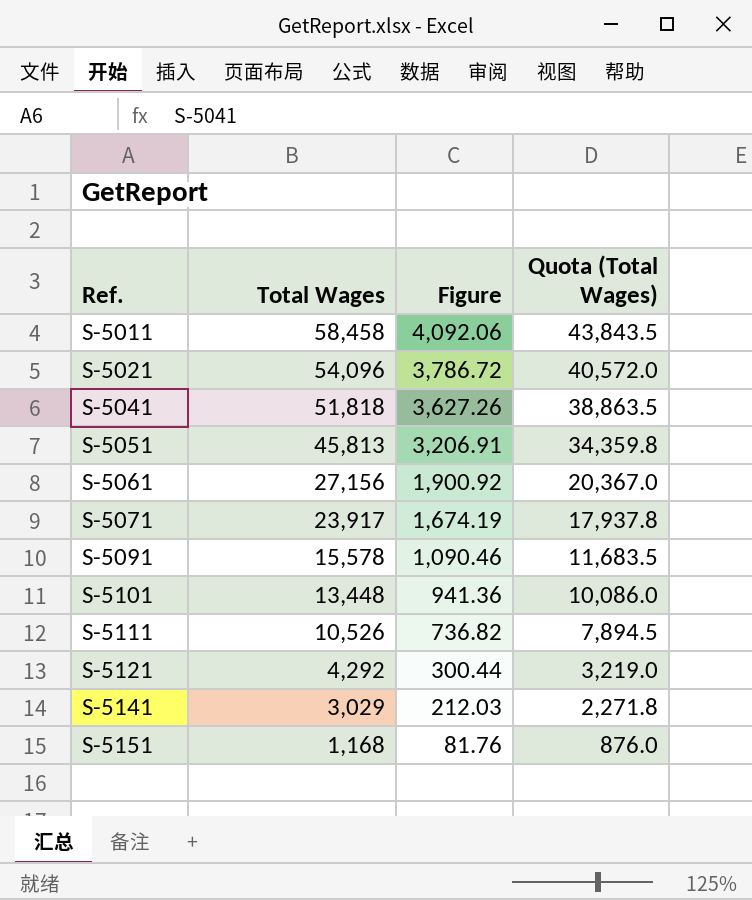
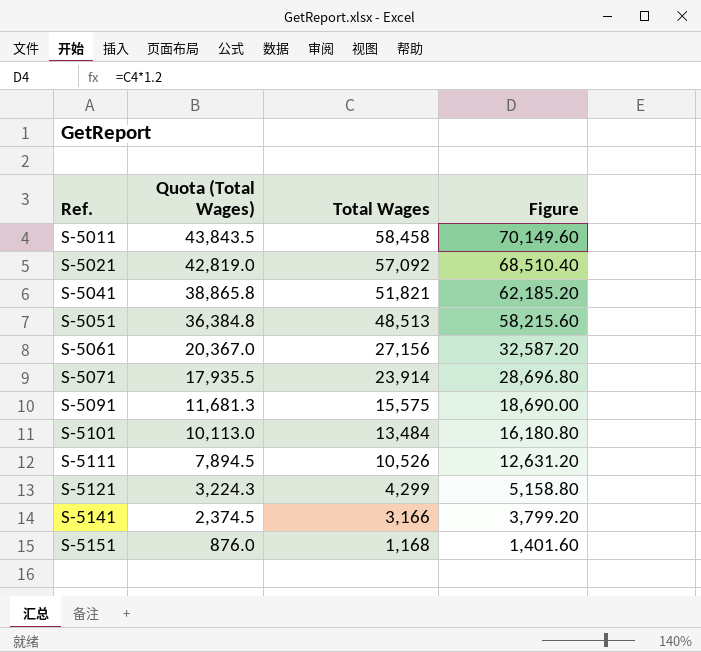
column Quota (Total Wages) | position: 4 -> 2
column Figure | formula: [Total Wages] * 0.07 -> [Total Wages] * 1.2
S-5021 | Quota (Total Wages): 40,572.0 -> 42,819.0
S-5021 | Total Wages: 54,096 -> 57,092
S-5041 | Quota (Total Wages): 38,863.5 -> 38,865.8
S-5041 | Total Wages: 51,818 -> 51,821
S-5051 | Quota (Total Wages): 34,359.8 -> 36,384.8
S-5051 | Total Wages: 45,813 -> 48,513
S-5071 | Quota (Total Wages): 17,937.8 -> 17,935.5
S-5071 | Total Wages: 23,917 -> 23,914
S-5091 | Quota (Total Wages): 11,683.5 -> 11,681.3
S-5091 | Total Wages: 15,578 -> 15,575
S-5101 | Quota (Total Wages): 10,086.0 -> 10,113.0
S-5101 | Total Wages: 13,448 -> 13,484
S-5121 | Quota (Total Wages): 3,219.0 -> 3,224.3
S-5121 | Total Wages: 4,292 -> 4,299
S-5141 | Quota (Total Wages): 2,271.8 -> 2,374.5
S-5141 | Total Wages: 3,029 -> 3,166

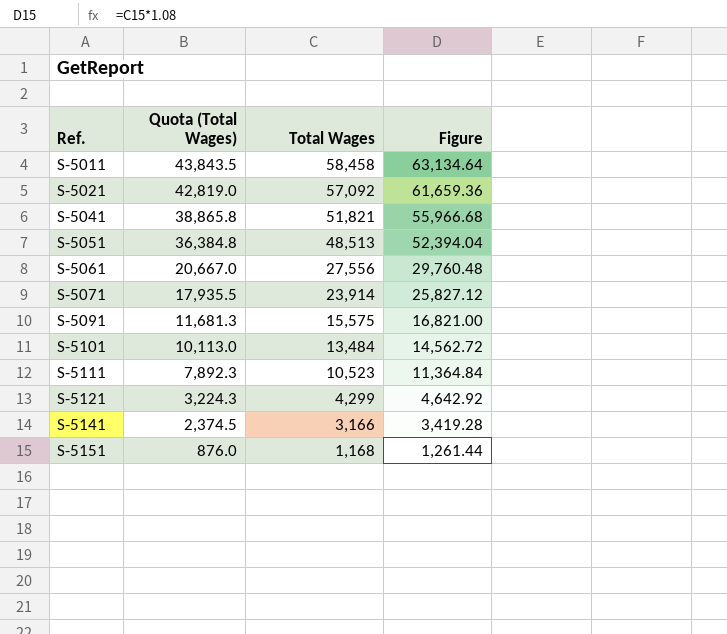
column Figure | formula: [Total Wages] * 1.2 -> [Total Wages] * 1.08
S-5061 | Quota (Total Wages): 20,367.0 -> 20,667.0
S-5061 | Total Wages: 27,156 -> 27,556
S-5111 | Quota (Total Wages): 7,894.5 -> 7,892.3
S-5111 | Total Wages: 10,526 -> 10,523

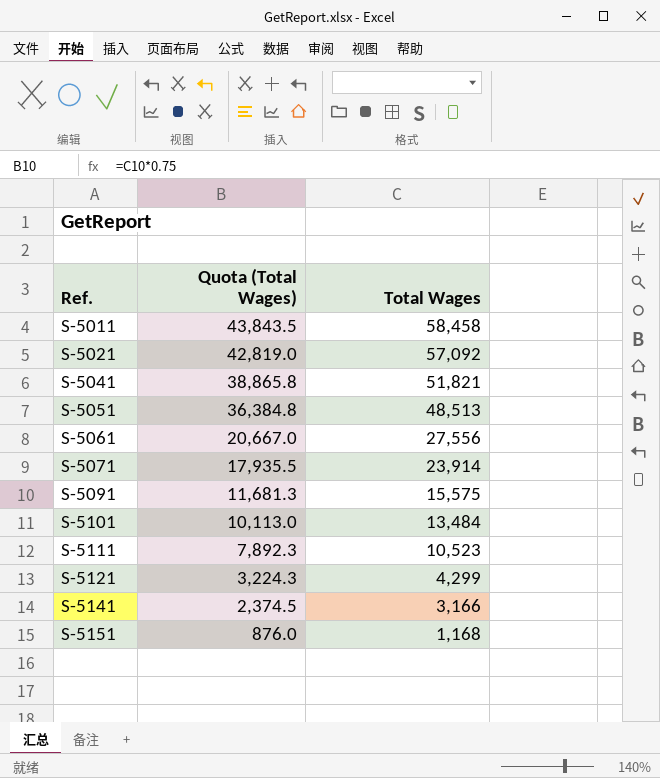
column Figure | formula: [Total Wages] * 1.08 -> none

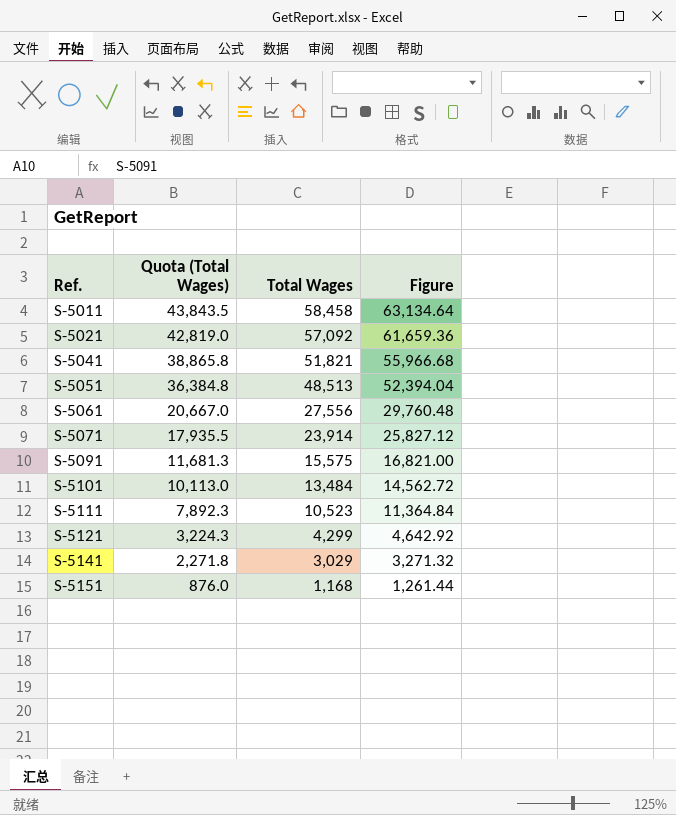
column Figure | formula: none -> [Total Wages] * 1.08
S-5141 | Quota (Total Wages): 2,374.5 -> 2,271.8
S-5141 | Total Wages: 3,166 -> 3,029

